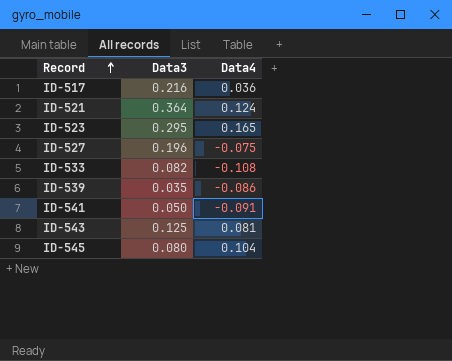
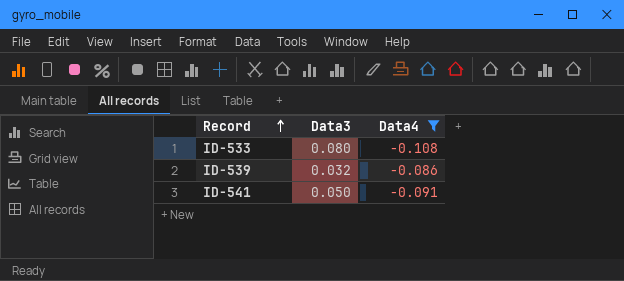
filter: none -> Data4 <= -0.086
ID-533 | Data3: 0.082 -> 0.080
ID-539 | Data3: 0.035 -> 0.032

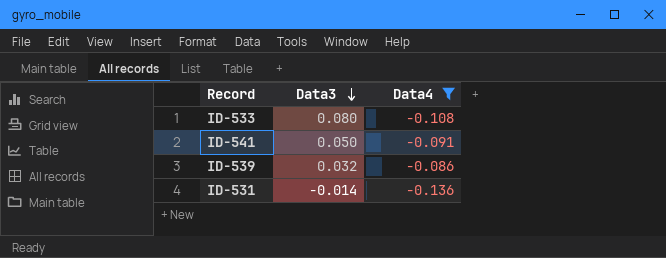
row order: Record ascending -> Data3 descending
row ID-531: none -> -0.014 | -0.136

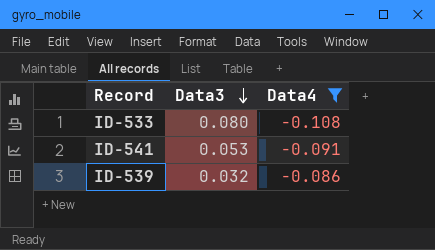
row ID-531: -0.014 | -0.136 -> none
ID-541 | Data3: 0.050 -> 0.053

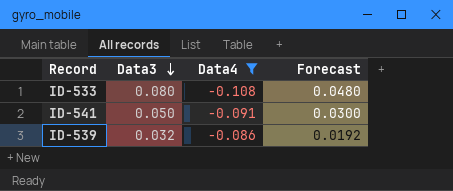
column Forecast | formula: none -> [Data3] * 0.6
ID-541 | Data3: 0.053 -> 0.050

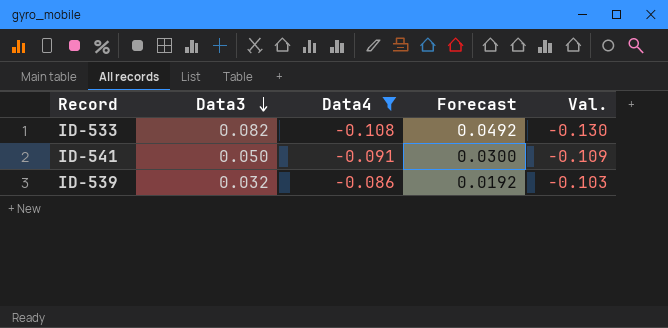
column Val. | formula: none -> [Data4] * 1.2
ID-533 | Data3: 0.080 -> 0.082
ID-533 | Forecast: 0.0480 -> 0.0492

